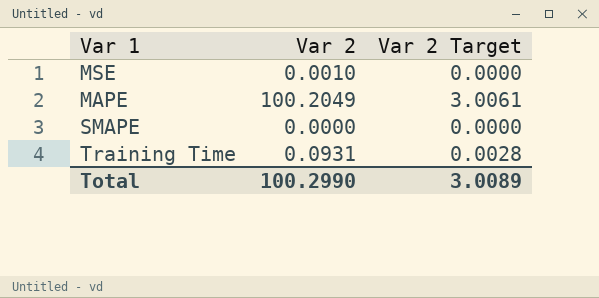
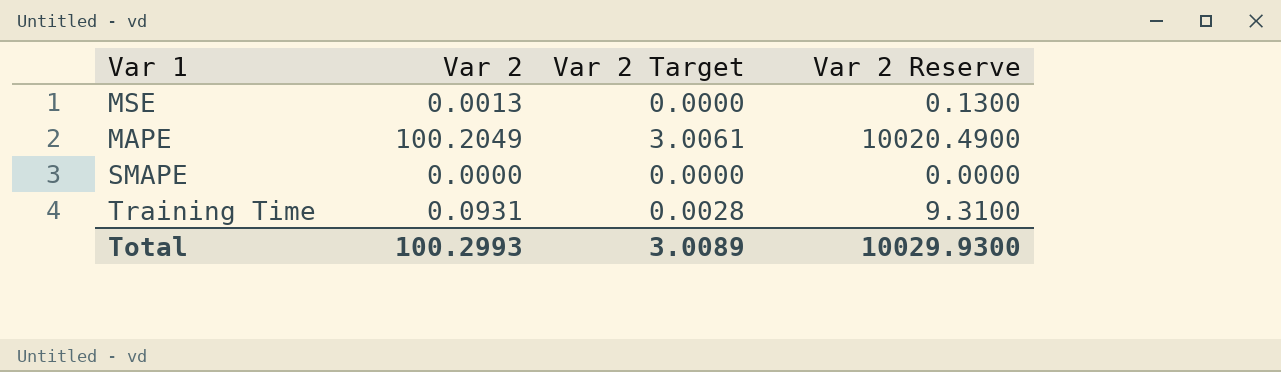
column Var 2 Reserve | formula: none -> [Var 2] * 100
MSE | Var 2: 0.0010 -> 0.0013
Total | Var 2: 100.2990 -> 100.2993

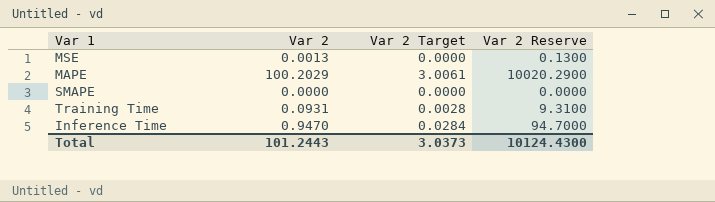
MAPE | Var 2: 100.2049 -> 100.2029
MAPE | Var 2 Reserve: 10020.4900 -> 10020.2900
row Inference Time: none -> 0.9470 | 0.0284 | 94.7000
Total | Var 2: 100.2993 -> 101.2443
Total | Var 2 Target: 3.0089 -> 3.0373
Total | Var 2 Reserve: 10029.9300 -> 10124.4300

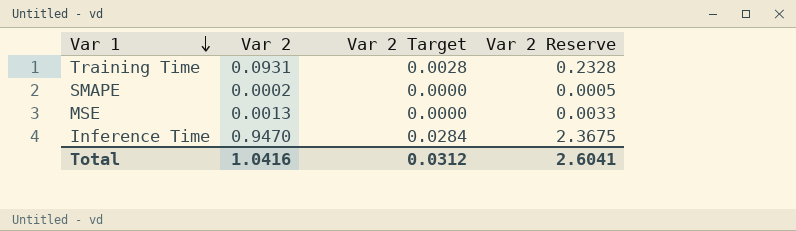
row order: none -> Var 1 descending
column Var 2 Reserve | formula: [Var 2] * 100 -> [Var 2] * 2.5
row MAPE: 100.2029 | 3.0061 | 10020.2900 -> none
SMAPE | Var 2: 0.0000 -> 0.0002
Total | Var 2: 101.2443 -> 1.0416
Total | Var 2 Target: 3.0373 -> 0.0312
Total | Var 2 Reserve: 10124.4300 -> 2.6041

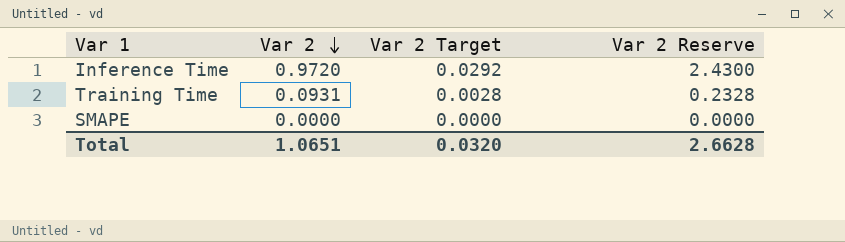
row order: Var 1 descending -> Var 2 descending
row MSE: 0.0013 | 0.0000 | 0.0033 -> none
Inference Time | Var 2: 0.9470 -> 0.9720
Inference Time | Var 2 Target: 0.0284 -> 0.0292
Inference Time | Var 2 Reserve: 2.3675 -> 2.4300
SMAPE | Var 2: 0.0002 -> 0.0000
SMAPE | Var 2 Reserve: 0.0005 -> 0.0000
Total | Var 2: 1.0416 -> 1.0651
Total | Var 2 Target: 0.0312 -> 0.0320
Total | Var 2 Reserve: 2.6041 -> 2.6628

